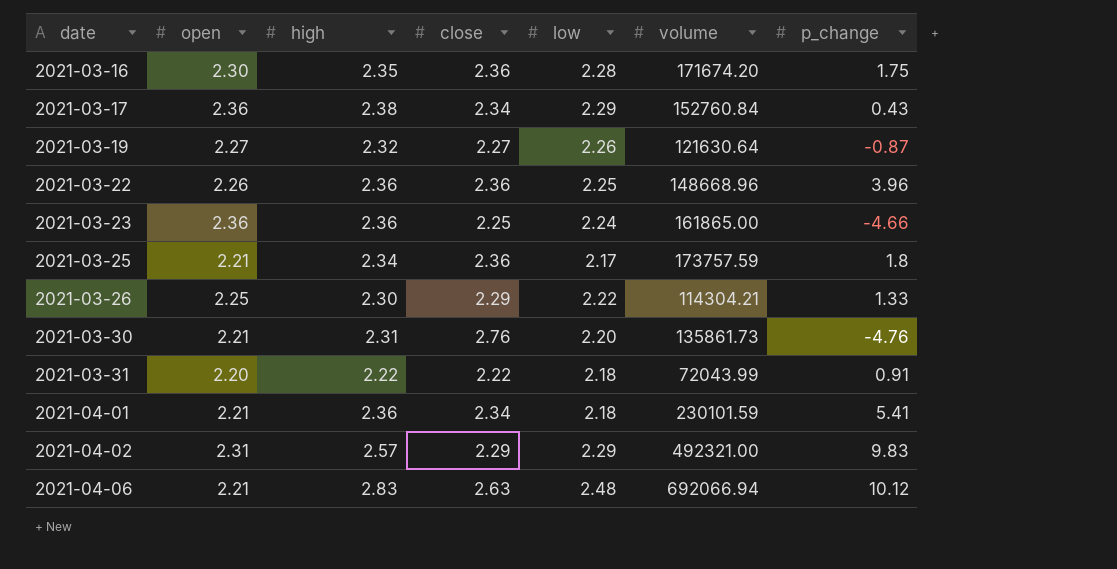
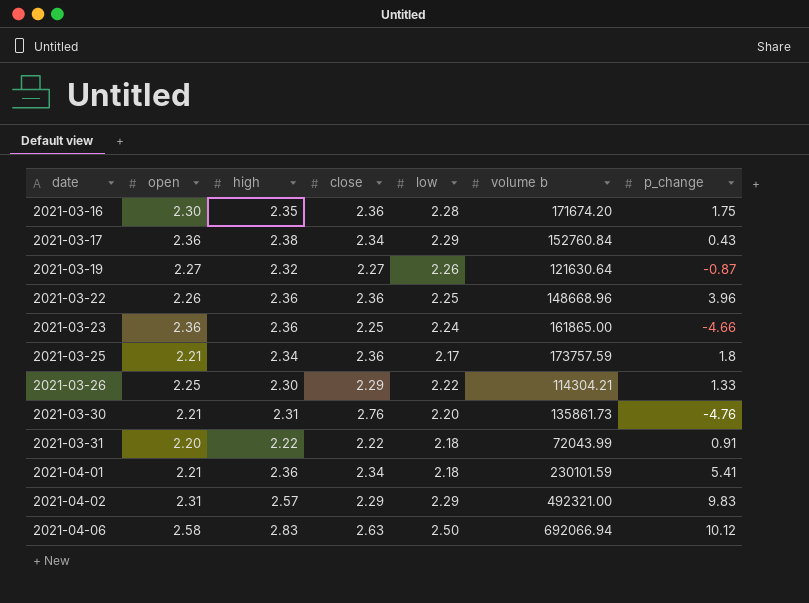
column name: volume -> volume b
2021-04-06 | open: 2.21 -> 2.58
2021-04-06 | low: 2.48 -> 2.50

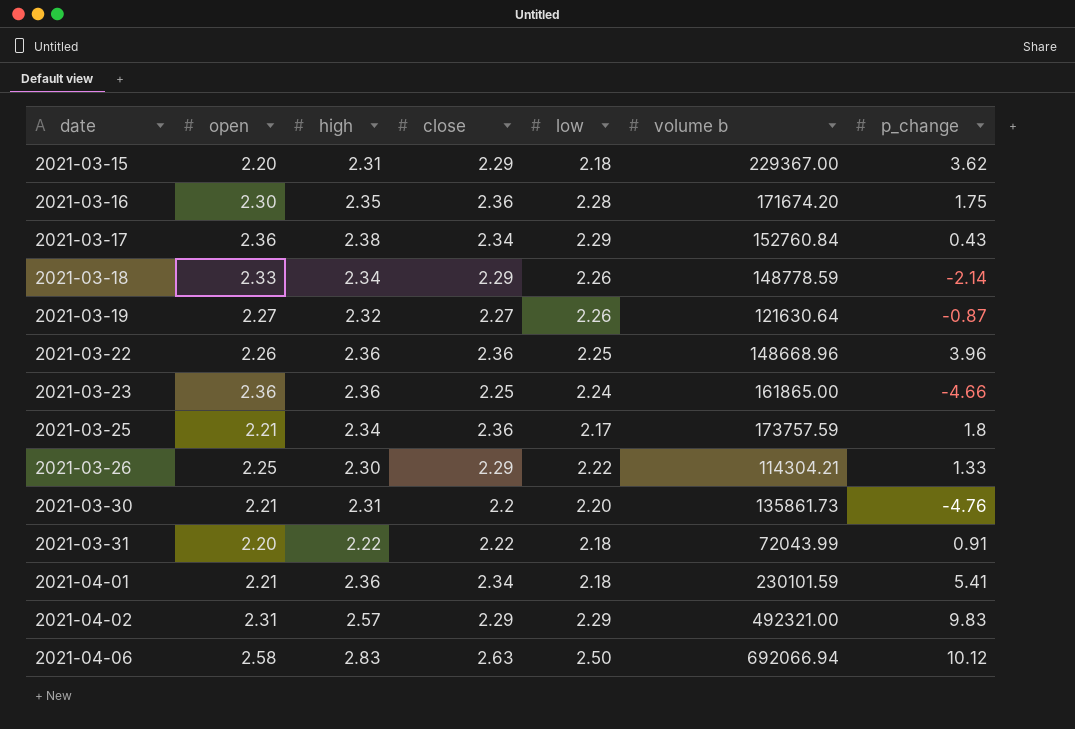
row 2021-03-15: none -> 2.20 | 2.31 | 2.29 | 2.18 | 229367.00 | 3.62
row 2021-03-18: none -> 2.33 | 2.34 | 2.29 | 2.26 | 148778.59 | -2.14
2021-03-30 | close: 2.76 -> 2.2

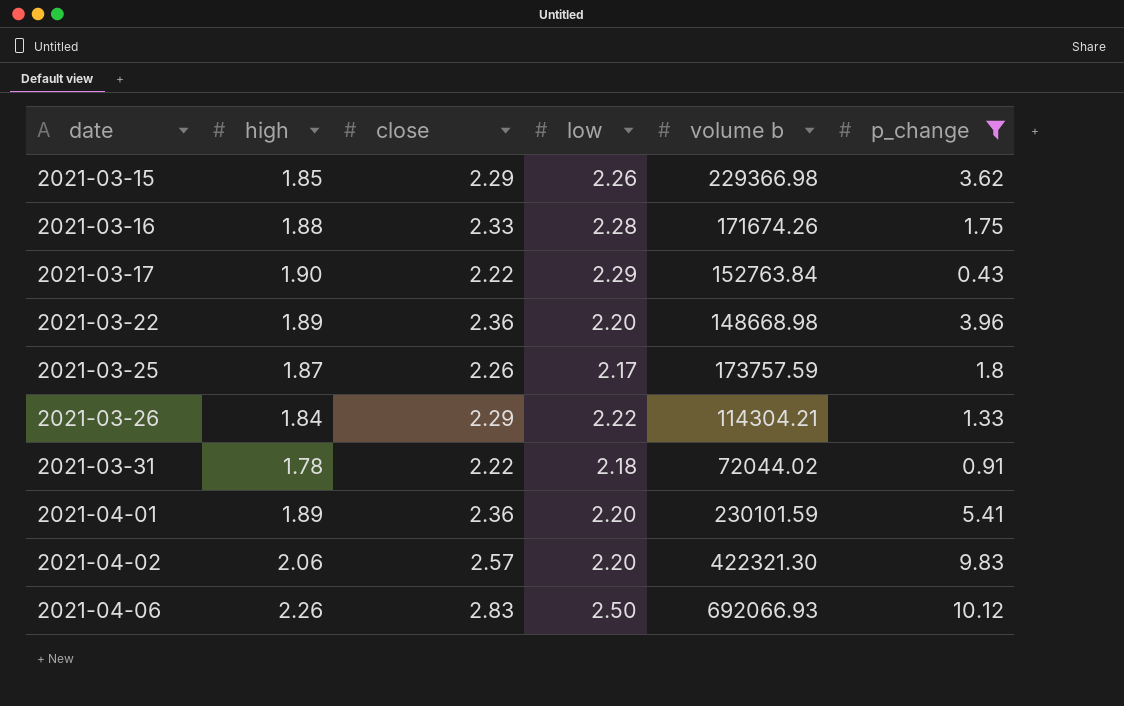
filter: none -> p_change >= 0.43
column open | position: 2 -> none
2021-03-15 | high: 2.31 -> 1.85
2021-03-15 | low: 2.18 -> 2.26
2021-03-15 | volume b: 229367.00 -> 229366.98
2021-03-16 | high: 2.35 -> 1.88
2021-03-16 | close: 2.36 -> 2.33
2021-03-16 | volume b: 171674.20 -> 171674.26
2021-03-17 | high: 2.38 -> 1.90
2021-03-17 | close: 2.34 -> 2.22
2021-03-17 | volume b: 152760.84 -> 152763.84
2021-03-22 | high: 2.36 -> 1.89
2021-03-22 | low: 2.25 -> 2.20
2021-03-22 | volume b: 148668.96 -> 148668.98
2021-03-25 | high: 2.34 -> 1.87
2021-03-25 | close: 2.36 -> 2.26
2021-03-26 | high: 2.30 -> 1.84
2021-03-31 | high: 2.22 -> 1.78
2021-03-31 | volume b: 72043.99 -> 72044.02
2021-04-01 | high: 2.36 -> 1.89
2021-04-01 | close: 2.34 -> 2.36
2021-04-01 | low: 2.18 -> 2.20
2021-04-02 | high: 2.57 -> 2.06
2021-04-02 | close: 2.29 -> 2.57
2021-04-02 | low: 2.29 -> 2.20
2021-04-02 | volume b: 492321.00 -> 422321.30
2021-04-06 | high: 2.83 -> 2.26
2021-04-06 | close: 2.63 -> 2.83
2021-04-06 | volume b: 692066.94 -> 692066.93

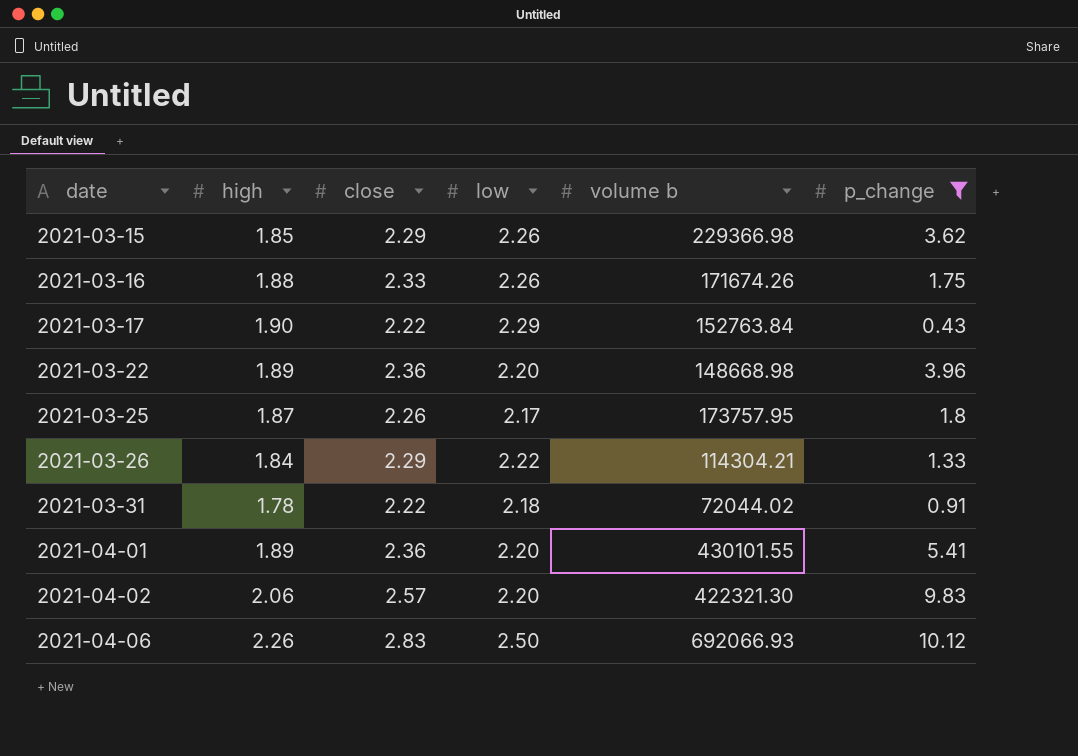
2021-03-16 | low: 2.28 -> 2.26
2021-03-25 | volume b: 173757.59 -> 173757.95
2021-04-01 | volume b: 230101.59 -> 430101.55

